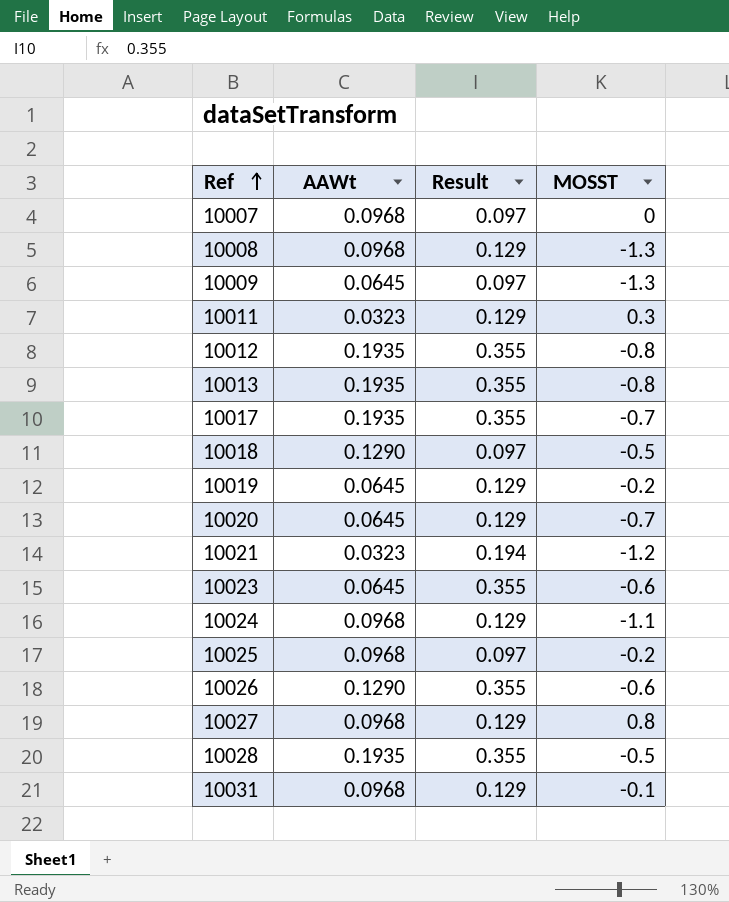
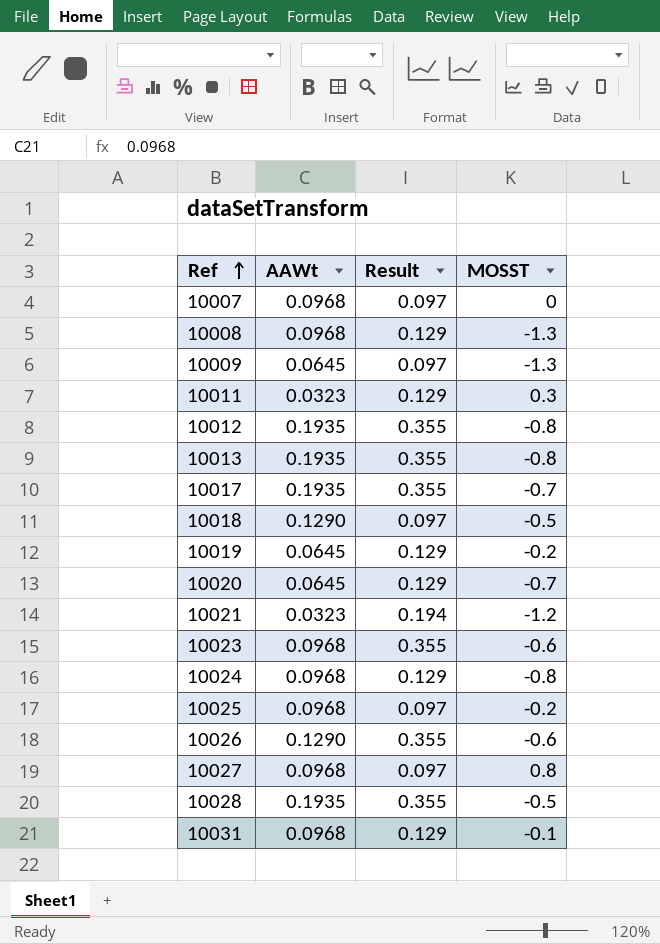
10023 | AAWt: 0.0645 -> 0.0968
10024 | MOSST: -1.1 -> -0.8
10027 | Result: 0.129 -> 0.097

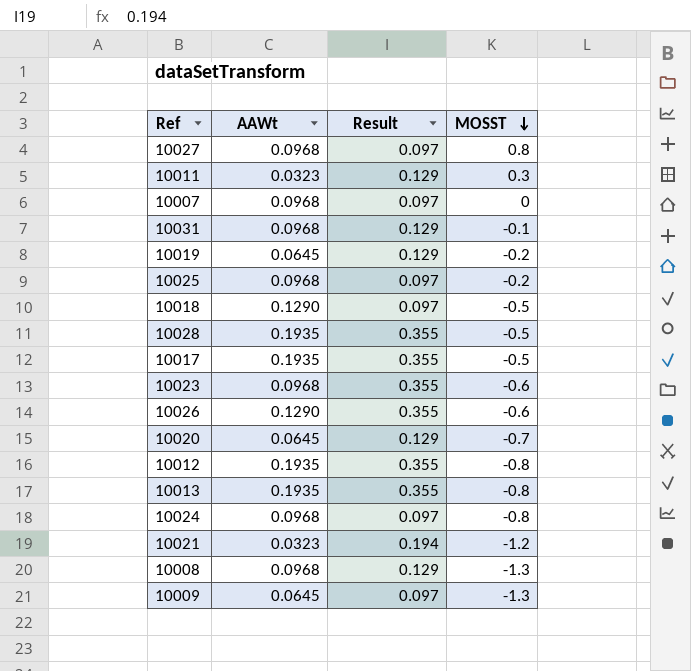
row order: Ref ascending -> MOSST descending
10017 | MOSST: -0.7 -> -0.5
10024 | Result: 0.129 -> 0.097

